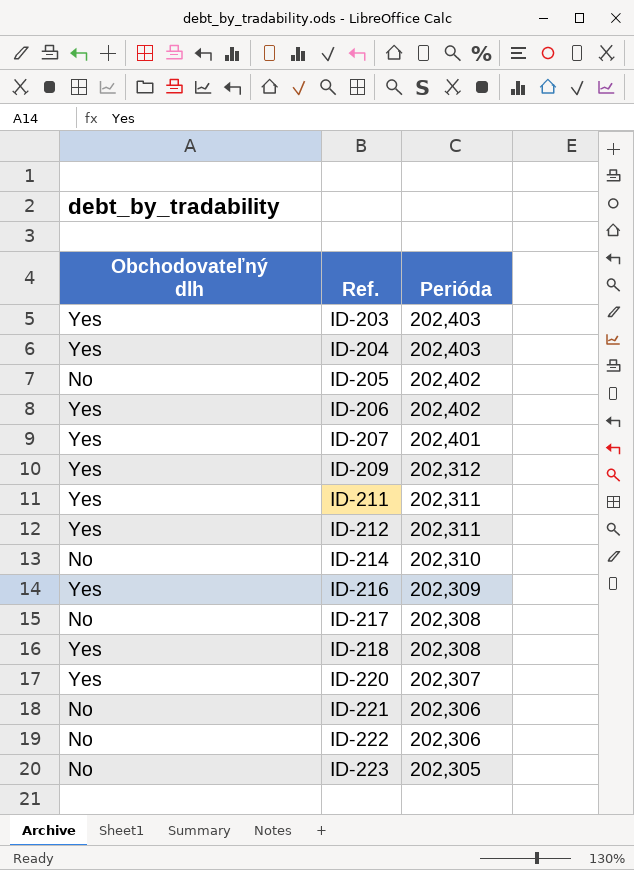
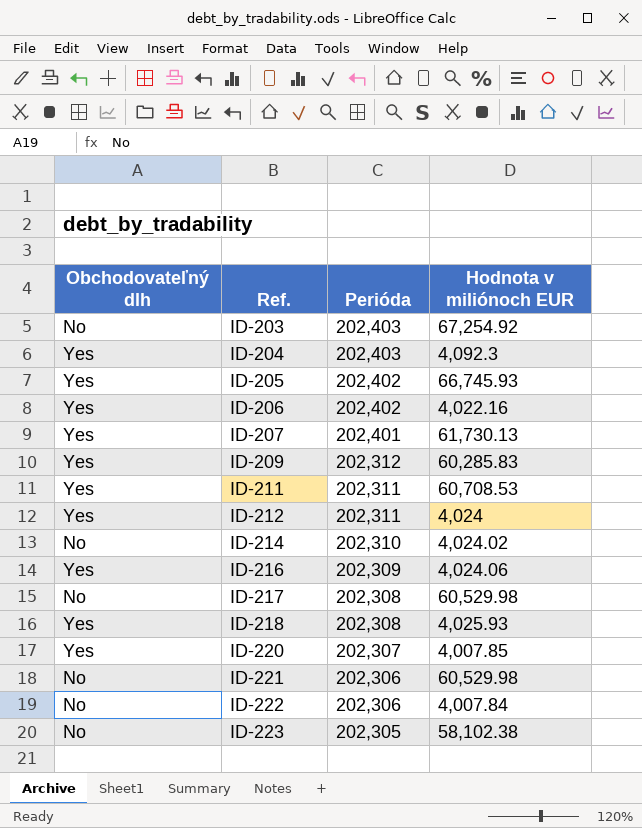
column Hodnota v miliónoch EUR | position: none -> 4
ID-203 | Obchodovateľný dlh: Yes -> No
ID-205 | Obchodovateľný dlh: No -> Yes

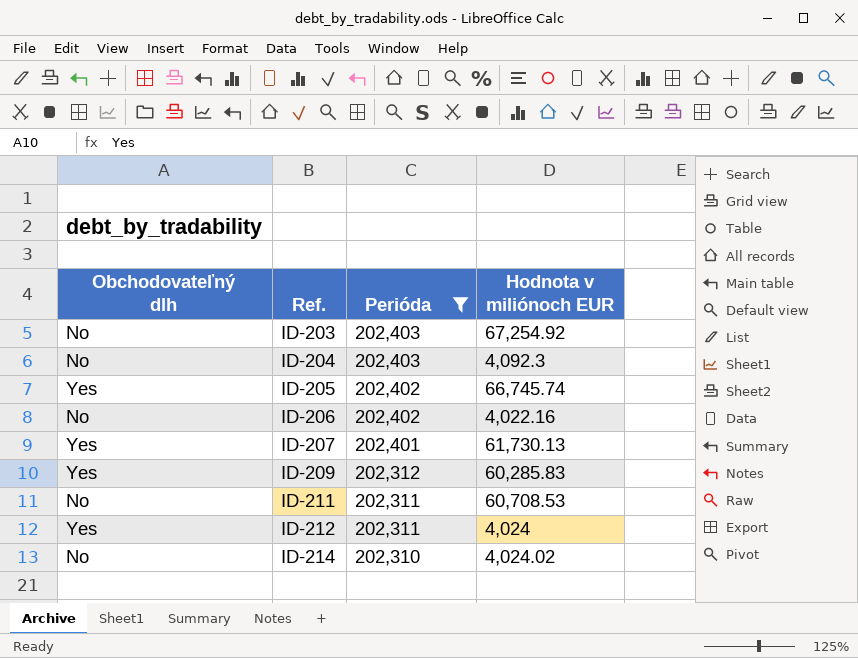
filter: none -> Perióda >= 202,310
ID-204 | Obchodovateľný dlh: Yes -> No
ID-205 | Hodnota v miliónoch EUR: 66,745.93 -> 66,745.74
ID-206 | Obchodovateľný dlh: Yes -> No
ID-211 | Obchodovateľný dlh: Yes -> No

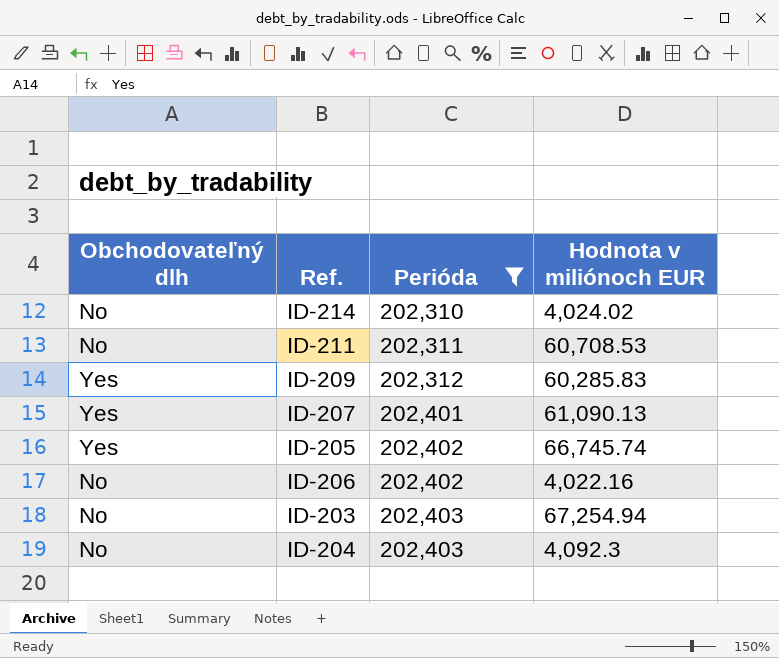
row order: Ref. ascending -> Perióda ascending
row ID-212: Yes | 202,311 | 4,024 -> none
ID-207 | Hodnota v miliónoch EUR: 61,730.13 -> 61,090.13
ID-203 | Hodnota v miliónoch EUR: 67,254.92 -> 67,254.94

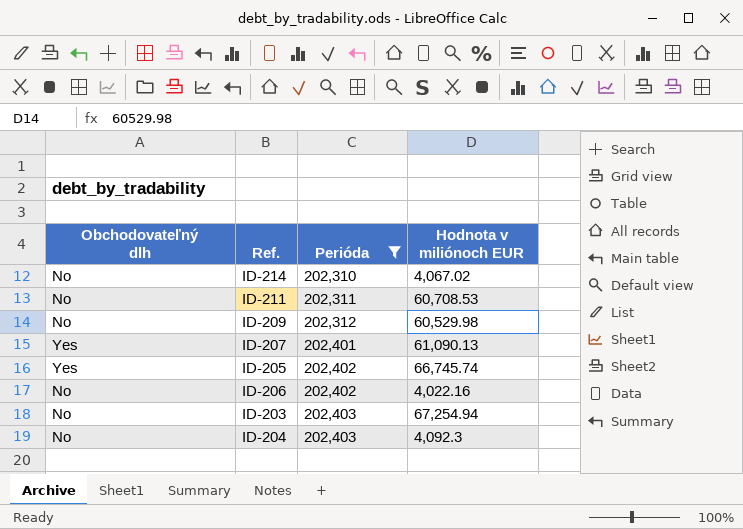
ID-214 | Hodnota v miliónoch EUR: 4,024.02 -> 4,067.02
ID-209 | Obchodovateľný dlh: Yes -> No
ID-209 | Hodnota v miliónoch EUR: 60,285.83 -> 60,529.98

